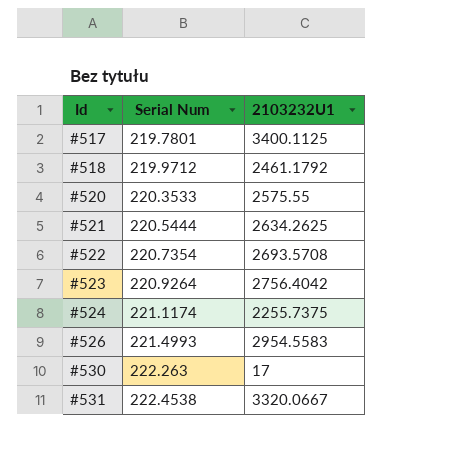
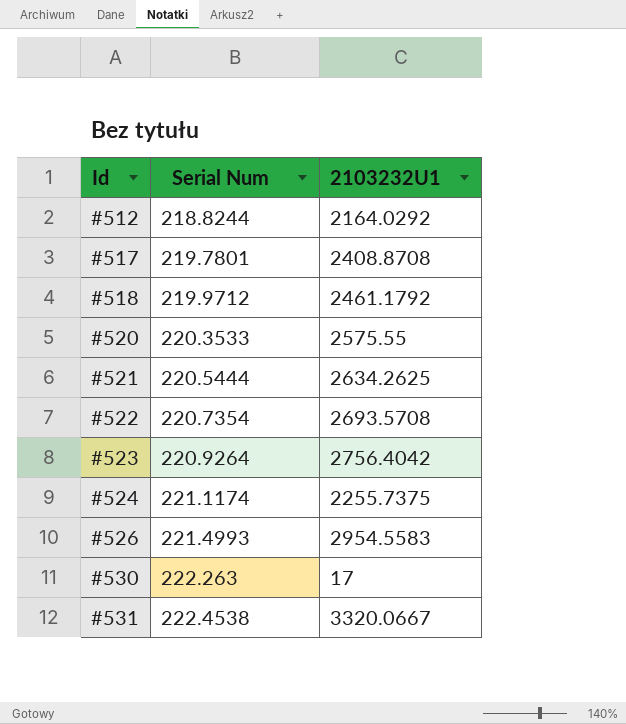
row #512: none -> 218.8244 | 2164.0292
#517 | 2103232U1: 3400.1125 -> 2408.8708

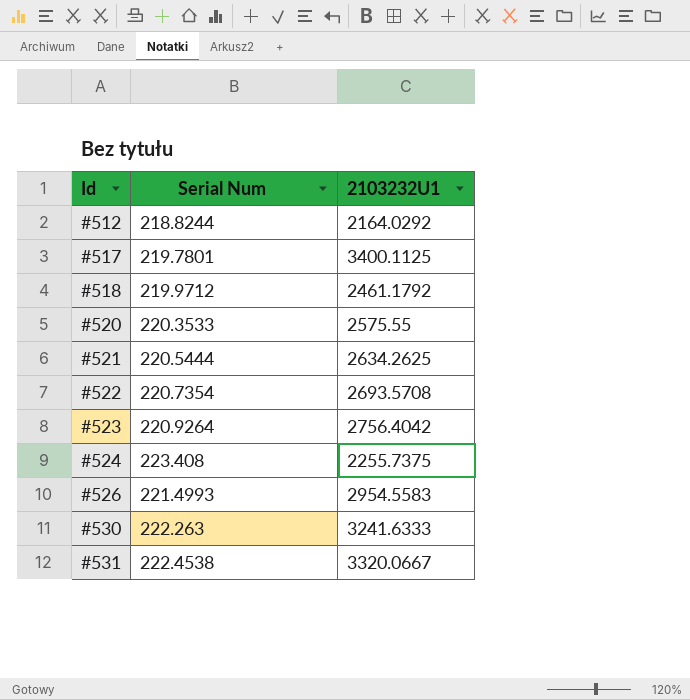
#517 | 2103232U1: 2408.8708 -> 3400.1125
#524 | Serial Num: 221.1174 -> 223.408
#530 | 2103232U1: 17 -> 3241.6333

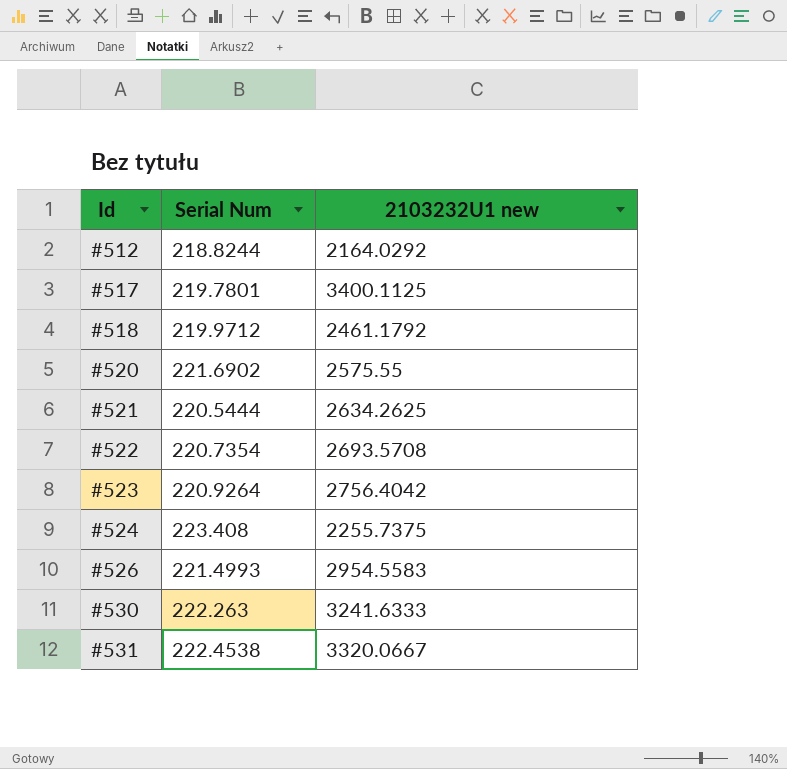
column name: 2103232U1 -> 2103232U1 new
#520 | Serial Num: 220.3533 -> 221.6902

